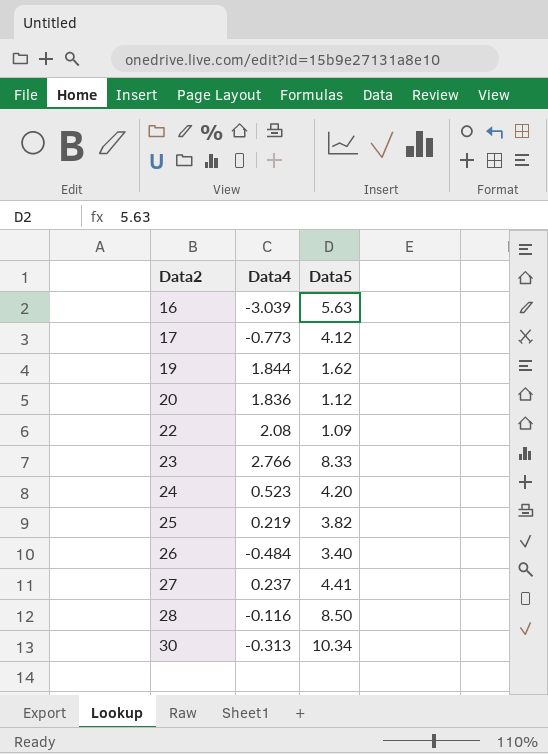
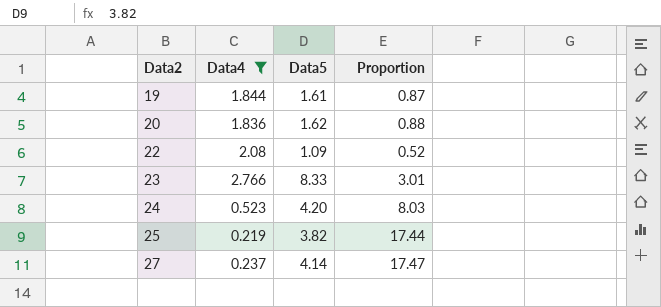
filter: none -> Data4 >= 0.219
column Proportion | formula: none -> [Data5] / [Data4]
19 | Data5: 1.62 -> 1.61
20 | Data5: 1.12 -> 1.62
27 | Data5: 4.41 -> 4.14

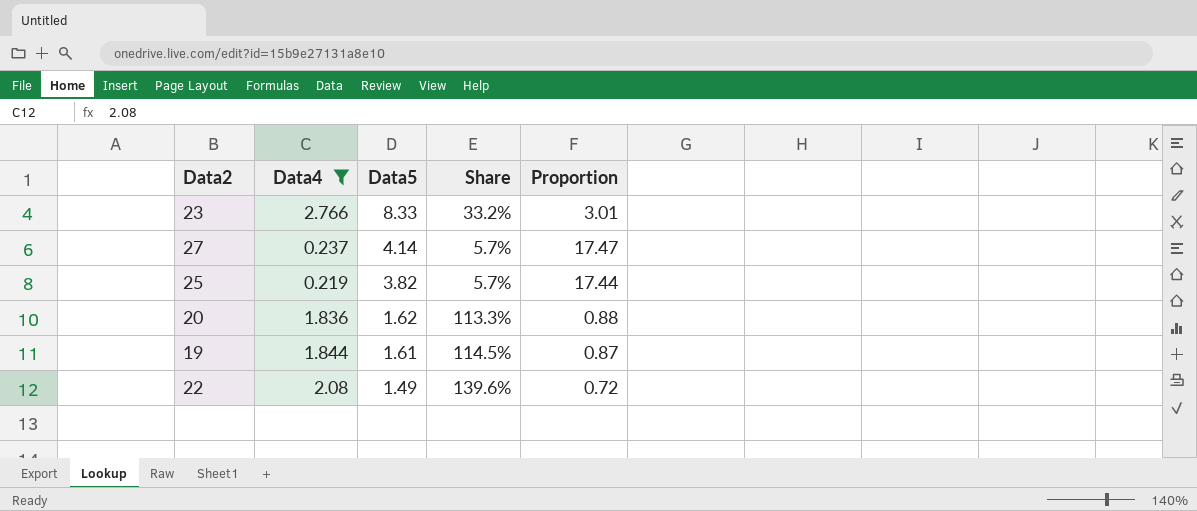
row order: Data2 ascending -> Data5 descending
column Share | formula: none -> [Data4] / [Data5]
row 24: 0.523 | 4.20 | 8.03 -> none
22 | Data5: 1.09 -> 1.49
22 | Proportion: 0.52 -> 0.72

